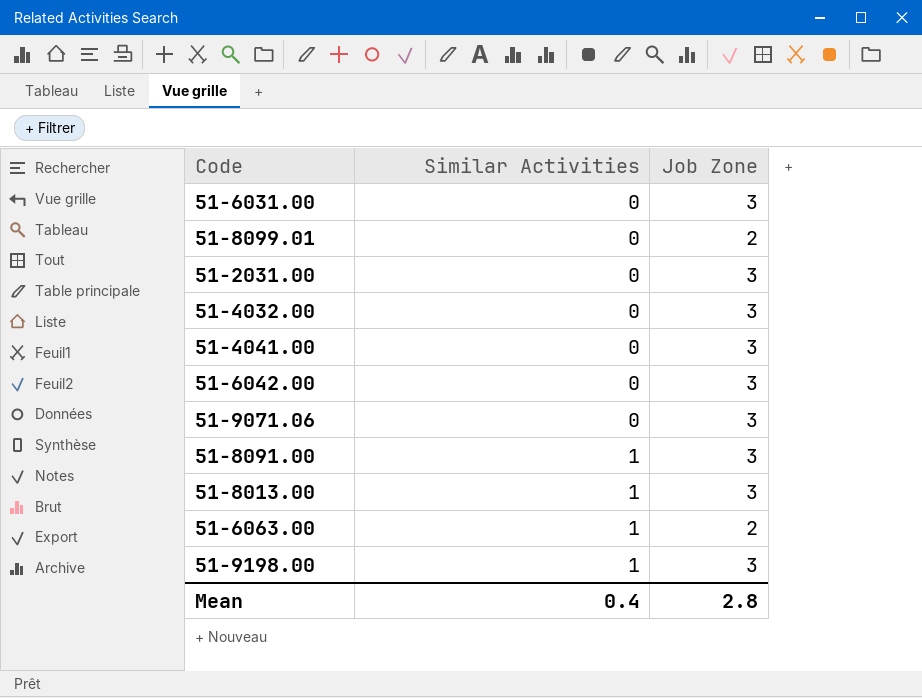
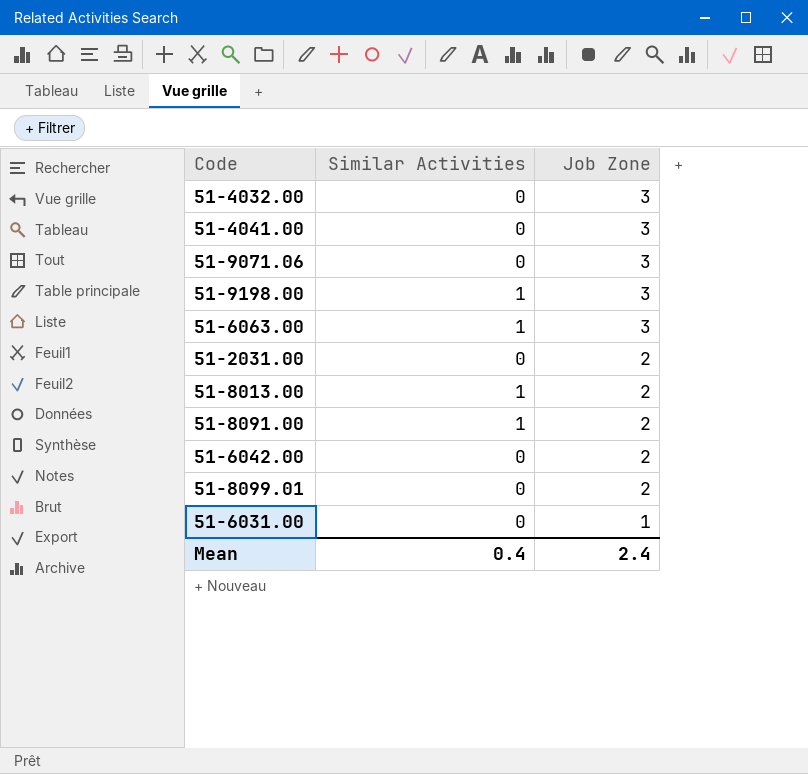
row order: Similar Activities ascending -> Job Zone descending
51-6063.00 | Job Zone: 2 -> 3
51-2031.00 | Job Zone: 3 -> 2
51-8013.00 | Job Zone: 3 -> 2
51-8091.00 | Job Zone: 3 -> 2
51-6042.00 | Job Zone: 3 -> 2
51-6031.00 | Job Zone: 3 -> 1
Mean | Job Zone: 2.8 -> 2.4

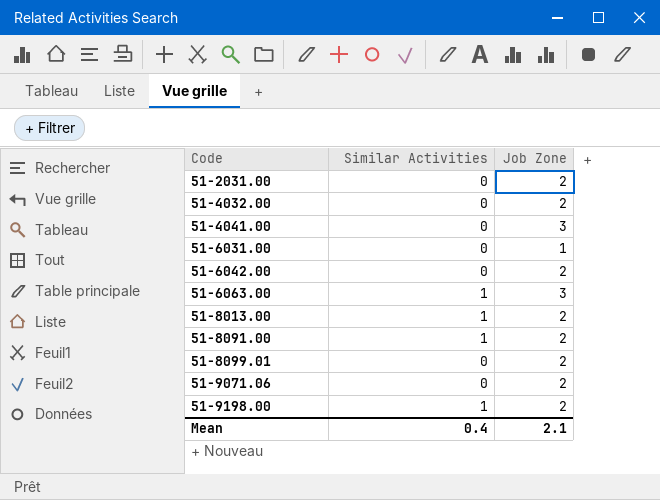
row order: Job Zone descending -> Code ascending
51-4032.00 | Job Zone: 3 -> 2
51-9071.06 | Job Zone: 3 -> 2
51-9198.00 | Job Zone: 3 -> 2
Mean | Job Zone: 2.4 -> 2.1

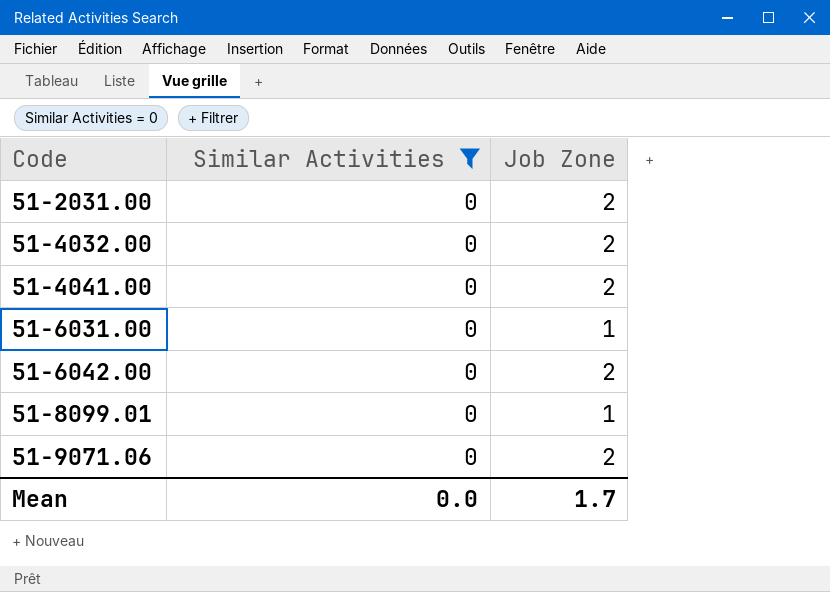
filter: none -> Similar Activities = 0
51-4041.00 | Job Zone: 3 -> 2
51-8099.01 | Job Zone: 2 -> 1
Mean | Similar Activities: 0.4 -> 0.0
Mean | Job Zone: 2.1 -> 1.7

